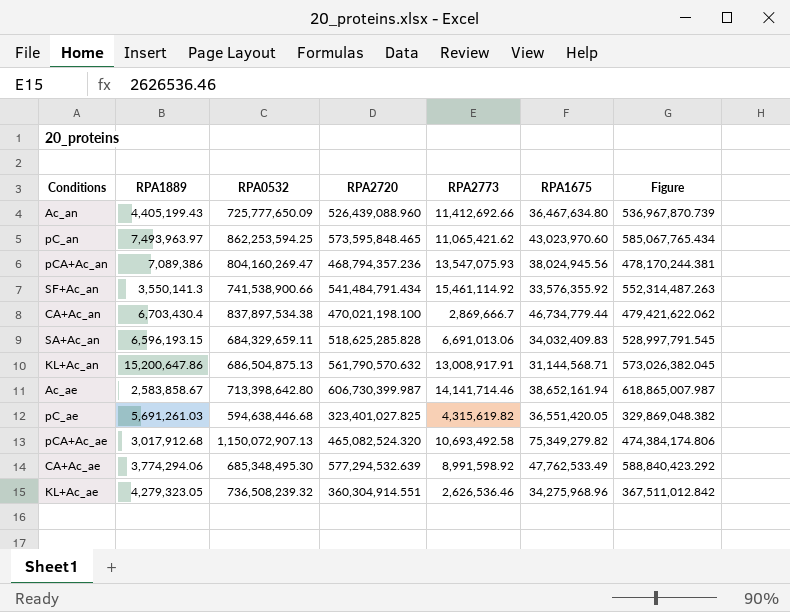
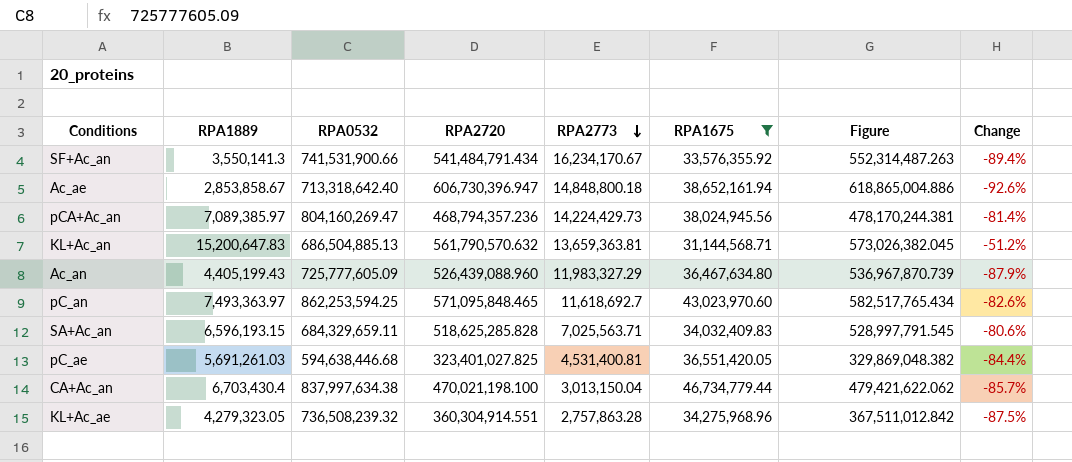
filter: none -> RPA1675 <= 46,734,779.44
row order: none -> RPA2773 descending
column Change | formula: none -> ([RPA1889] - [RPA1675]) / [RPA1675]
SF+Ac_an | RPA0532: 741,538,900.66 -> 741,531,900.66
SF+Ac_an | RPA2773: 15,461,114.92 -> 16,234,170.67
Ac_ae | RPA1889: 2,583,858.67 -> 2,853,858.67
Ac_ae | RPA0532: 713,398,642.80 -> 713,318,642.40
Ac_ae | RPA2720: 606,730,399.987 -> 606,730,396.947
Ac_ae | RPA2773: 14,141,714.46 -> 14,848,800.18
Ac_ae | Figure: 618,865,007.987 -> 618,865,004.886
pCA+Ac_an | RPA1889: 7,089,386 -> 7,089,385.97
pCA+Ac_an | RPA2773: 13,547,075.93 -> 14,224,429.73
KL+Ac_an | RPA1889: 15,200,647.86 -> 15,200,647.83
KL+Ac_an | RPA0532: 686,504,875.13 -> 686,504,885.13
KL+Ac_an | RPA2773: 13,008,917.91 -> 13,659,363.81
Ac_an | RPA0532: 725,777,650.09 -> 725,777,605.09
Ac_an | RPA2773: 11,412,692.66 -> 11,983,327.29
pC_an | RPA1889: 7,493,963.97 -> 7,493,363.97
pC_an | RPA2720: 573,595,848.465 -> 571,095,848.465
pC_an | RPA2773: 11,065,421.62 -> 11,618,692.7
pC_an | Figure: 585,067,765.434 -> 582,517,765.434
SA+Ac_an | RPA2773: 6,691,013.06 -> 7,025,563.71
pC_ae | RPA2773: 4,315,619.82 -> 4,531,400.81
CA+Ac_an | RPA0532: 837,897,534.38 -> 837,997,634.38
CA+Ac_an | RPA2773: 2,869,666.7 -> 3,013,150.04
KL+Ac_ae | RPA2773: 2,626,536.46 -> 2,757,863.28

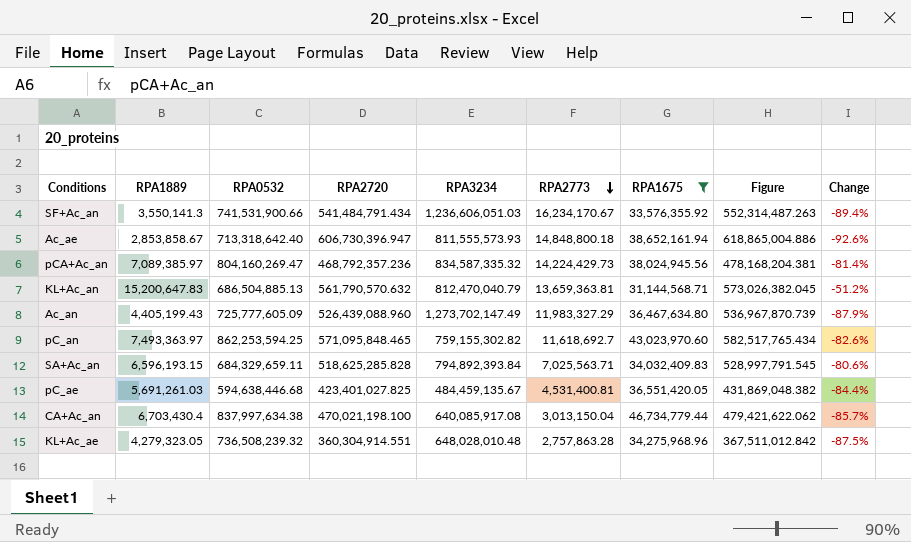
column RPA3234 | position: none -> 5
pCA+Ac_an | RPA2720: 468,794,357.236 -> 468,792,357.236
pCA+Ac_an | Figure: 478,170,244.381 -> 478,168,204.381
pC_ae | RPA2720: 323,401,027.825 -> 423,401,027.825
pC_ae | Figure: 329,869,048.382 -> 431,869,048.382

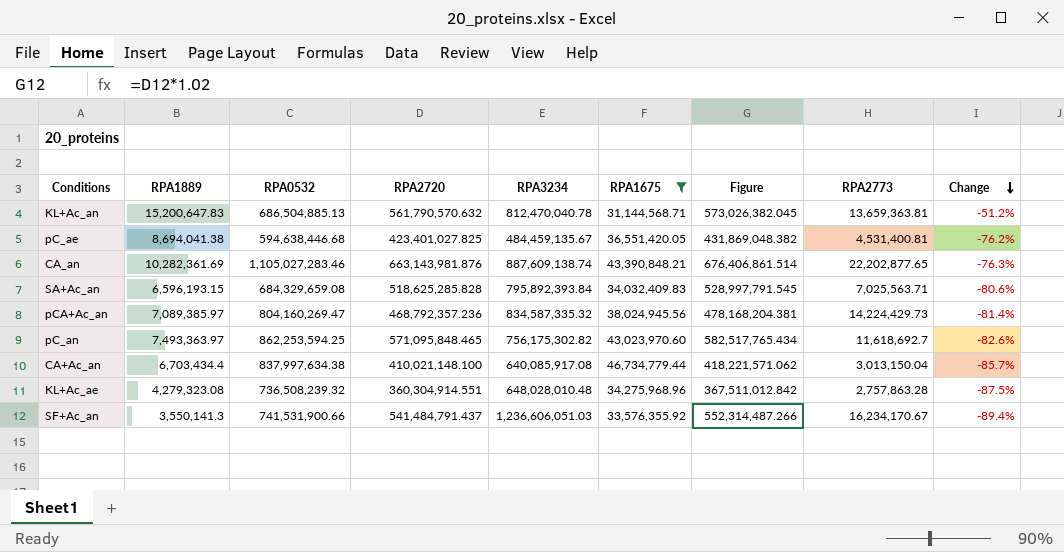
row order: RPA2773 descending -> Change descending
column RPA2773 | position: 6 -> 8
row Ac_ae: 2,853,858.67 | 713,318,642.40 | 606,730,396.947 | 811,555,573.93 | 14,848,800.18 | 38,652,161.94 | 618,865,004.886 | -92.6% -> none
row Ac_an: 4,405,199.43 | 725,777,605.09 | 526,439,088.960 | 1,273,702,147.49 | 11,983,327.29 | 36,467,634.80 | 536,967,870.739 | -87.9% -> none
KL+Ac_an | RPA3234: 812,470,040.79 -> 812,470,040.78
pC_ae | RPA1889: 5,691,261.03 -> 8,694,041.38
pC_ae | Change: -84.4% -> -76.2%
row CA_an: none -> 10,282,361.69 | 1,105,027,283.46 | 663,143,981.876 | 887,609,138.74 | 43,390,848.21 | 676,406,861.514 | 22,202,877.65 | -76.3%
SA+Ac_an | RPA0532: 684,329,659.11 -> 684,329,659.08
SA+Ac_an | RPA3234: 794,892,393.84 -> 795,892,393.84
pC_an | RPA3234: 759,155,302.82 -> 756,175,302.82
CA+Ac_an | RPA1889: 6,703,430.4 -> 6,703,434.4
CA+Ac_an | RPA2720: 470,021,198.100 -> 410,021,148.100
CA+Ac_an | Figure: 479,421,622.062 -> 418,221,571.062
KL+Ac_ae | RPA1889: 4,279,323.05 -> 4,279,323.08
SF+Ac_an | RPA2720: 541,484,791.434 -> 541,484,791.437
SF+Ac_an | Figure: 552,314,487.263 -> 552,314,487.266

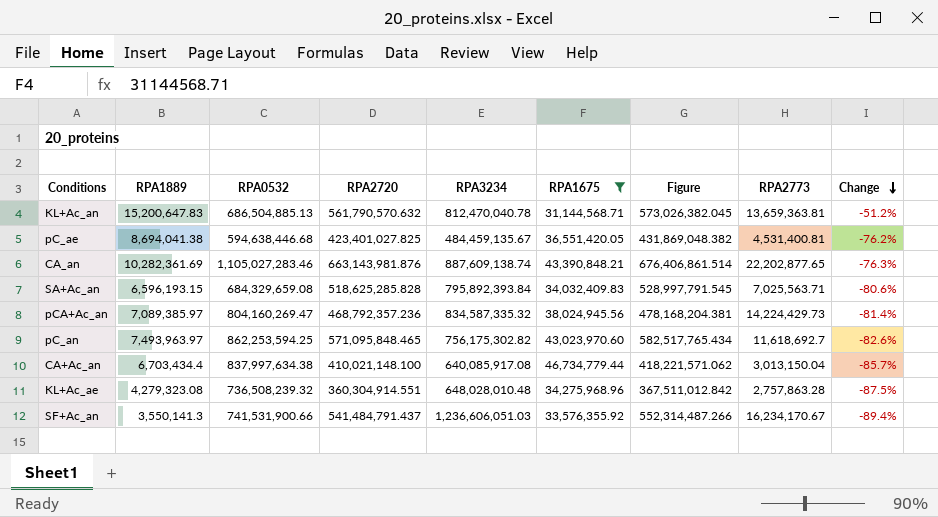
pC_an | RPA1889: 7,493,363.97 -> 7,493,963.97

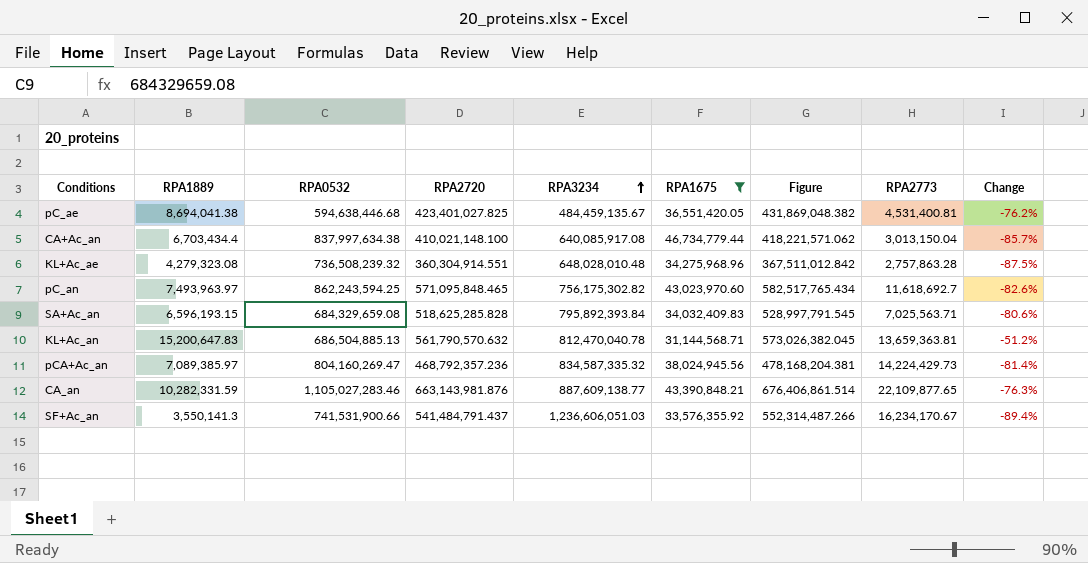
row order: Change descending -> RPA3234 ascending
pC_an | RPA0532: 862,253,594.25 -> 862,243,594.25
CA_an | RPA1889: 10,282,361.69 -> 10,282,331.59
CA_an | RPA3234: 887,609,138.74 -> 887,609,138.77
CA_an | RPA2773: 22,202,877.65 -> 22,109,877.65

